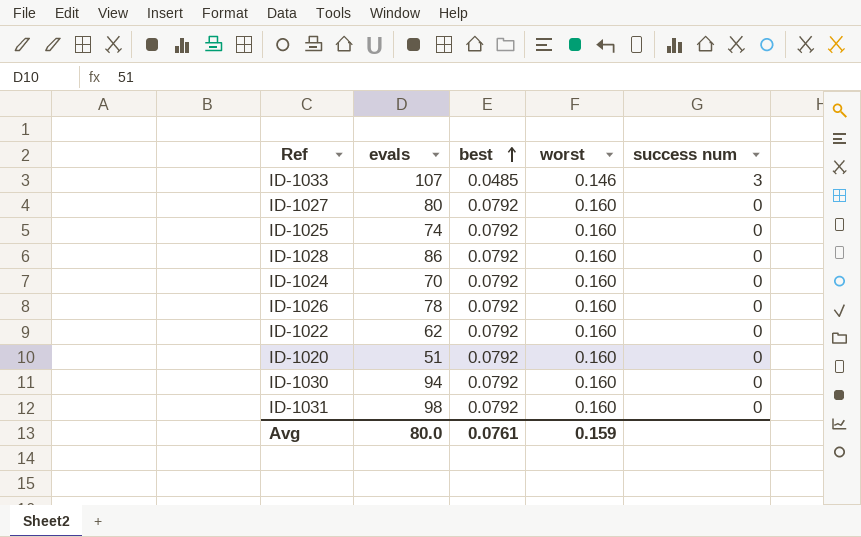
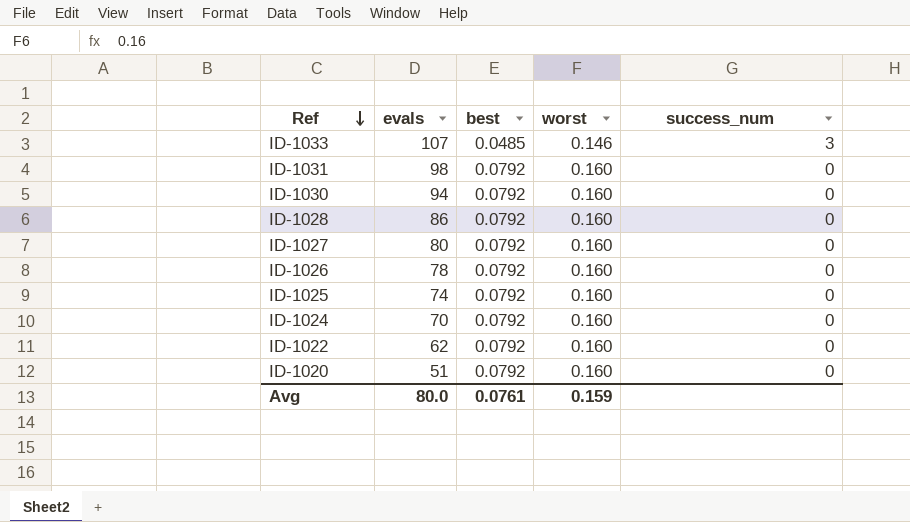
row order: best ascending -> Ref descending
column name: success num -> success_num

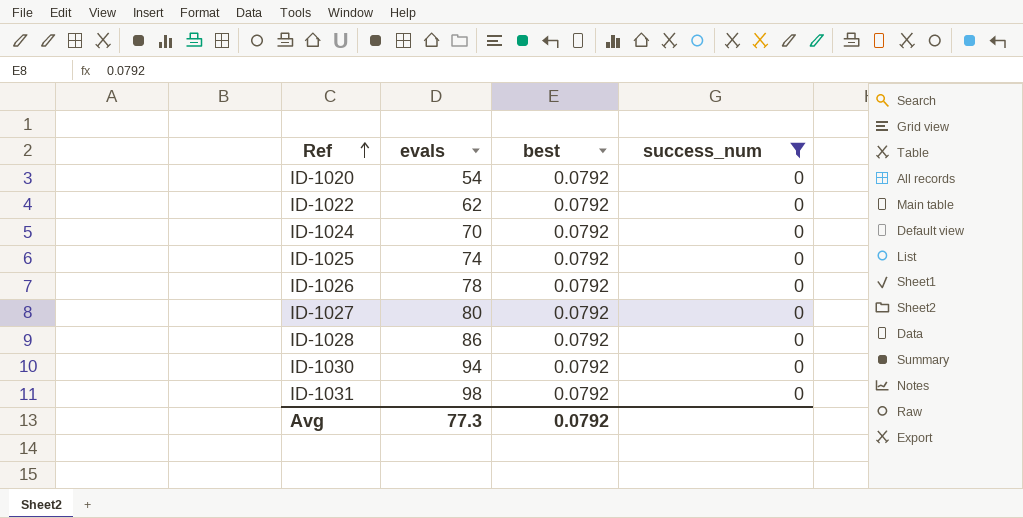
filter: none -> success_num = 0
row order: Ref descending -> Ref ascending
column worst | position: 4 -> none
ID-1020 | evals: 51 -> 54
Avg | evals: 80.0 -> 77.3
Avg | best: 0.0761 -> 0.0792

